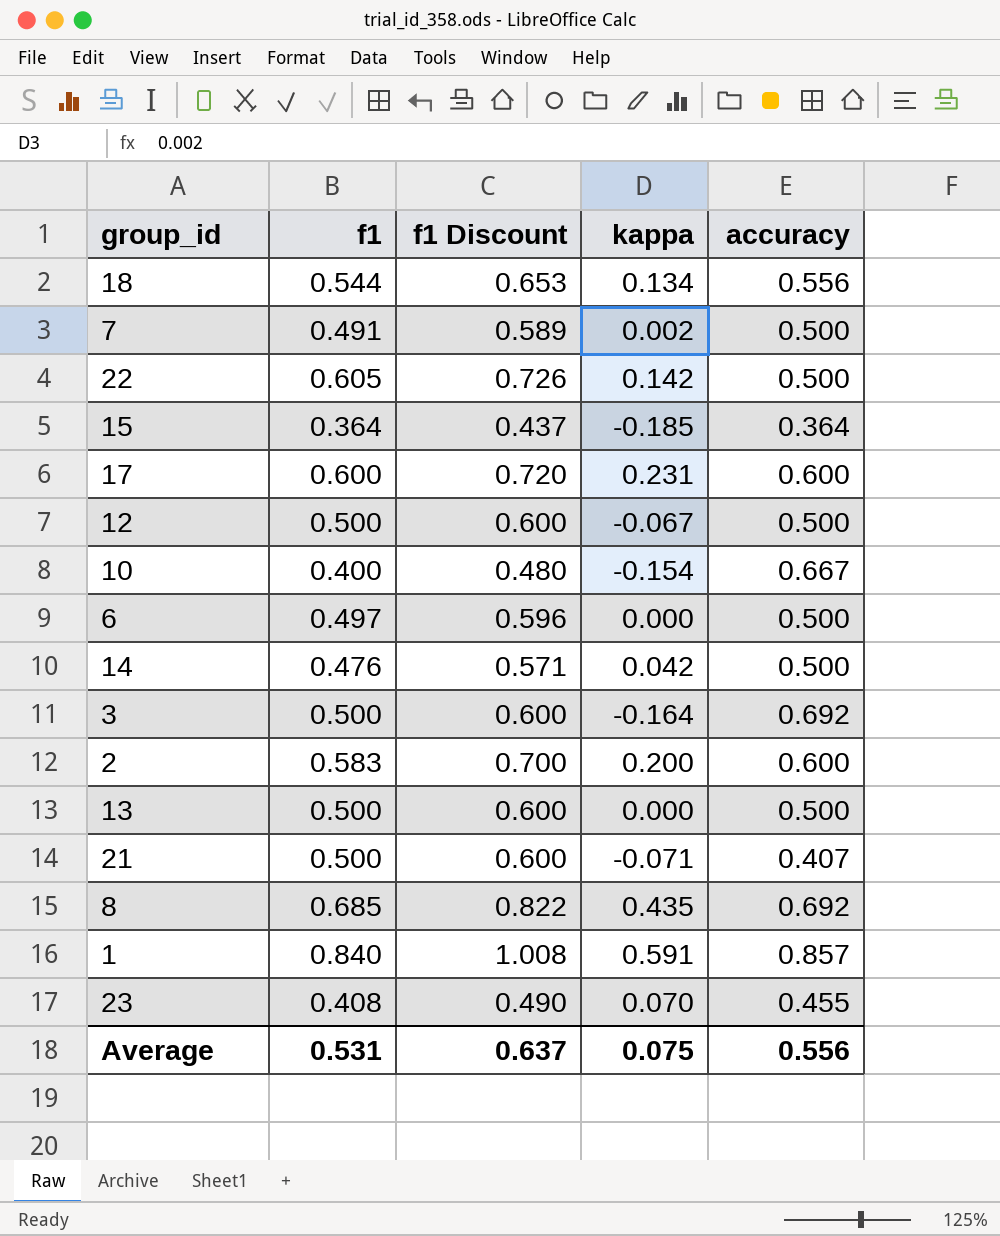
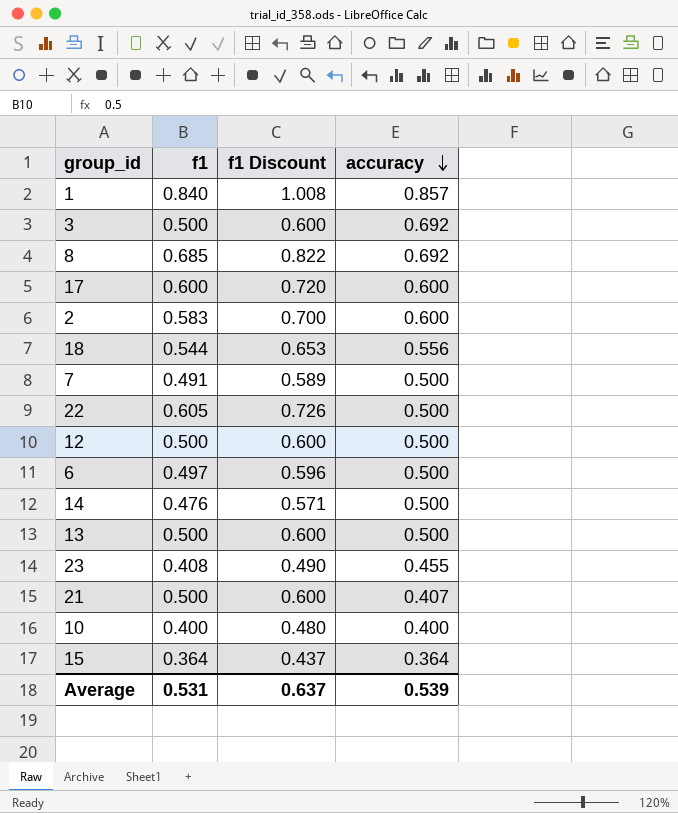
row order: none -> accuracy descending
column kappa | position: 4 -> none
10 | accuracy: 0.667 -> 0.400
Average | accuracy: 0.556 -> 0.539

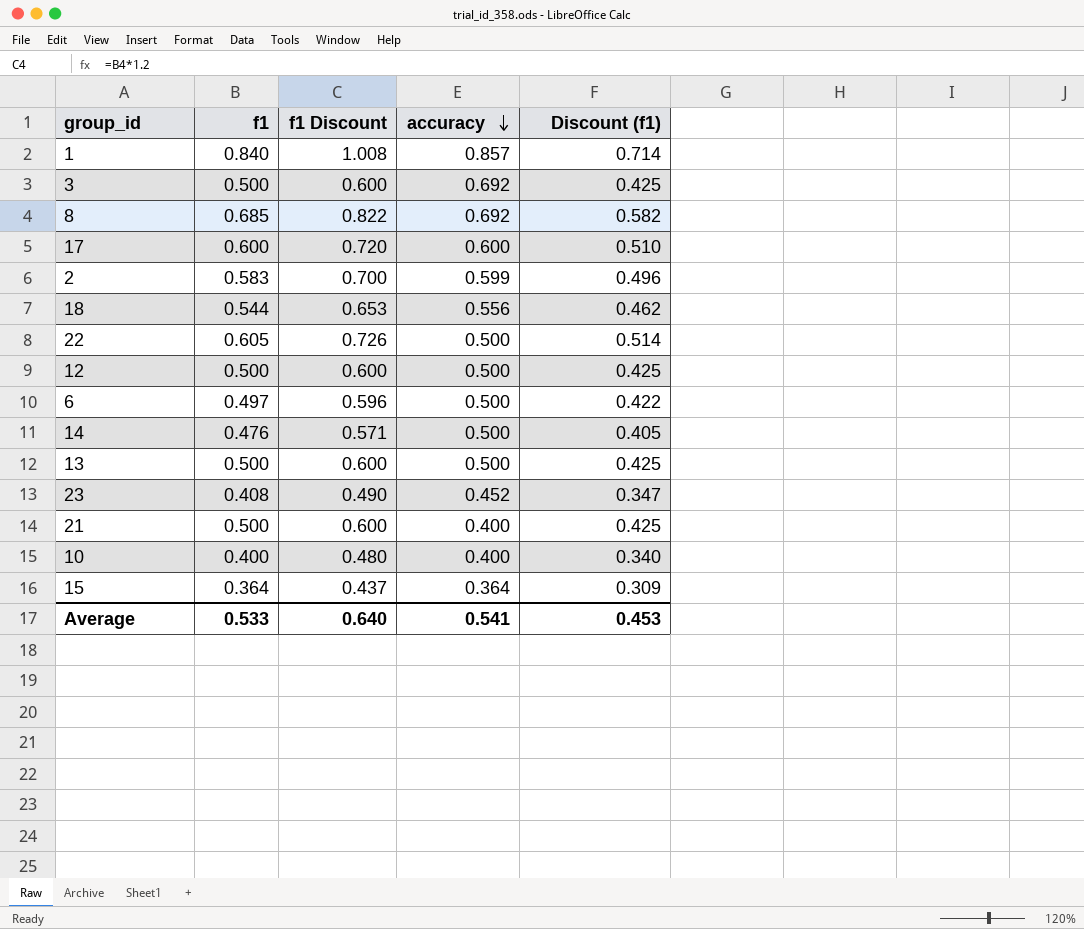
column Discount (f1) | formula: none -> [f1] * 0.85
row 7: 0.491 | 0.589 | 0.500 -> none
2 | accuracy: 0.600 -> 0.599
23 | accuracy: 0.455 -> 0.452
21 | accuracy: 0.407 -> 0.400
Average | f1: 0.531 -> 0.533
Average | f1 Discount: 0.637 -> 0.640
Average | accuracy: 0.539 -> 0.541

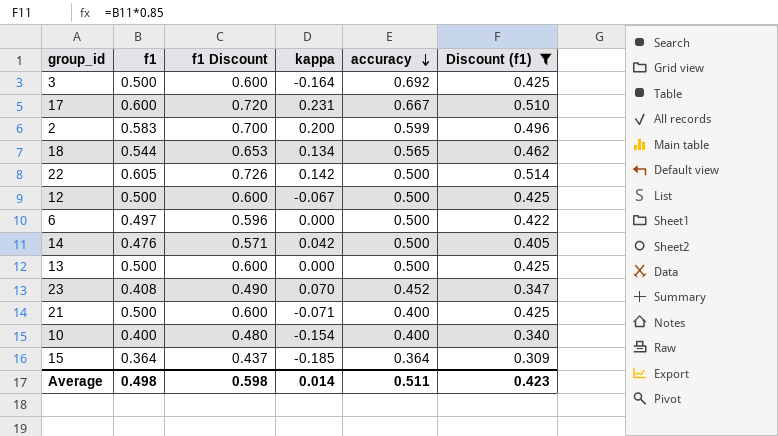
filter: none -> Discount (f1) <= 0.514
column kappa | position: none -> 4
17 | accuracy: 0.600 -> 0.667
18 | accuracy: 0.556 -> 0.565
Average | f1: 0.533 -> 0.498
Average | f1 Discount: 0.640 -> 0.598
Average | accuracy: 0.541 -> 0.511
Average | Discount (f1): 0.453 -> 0.423

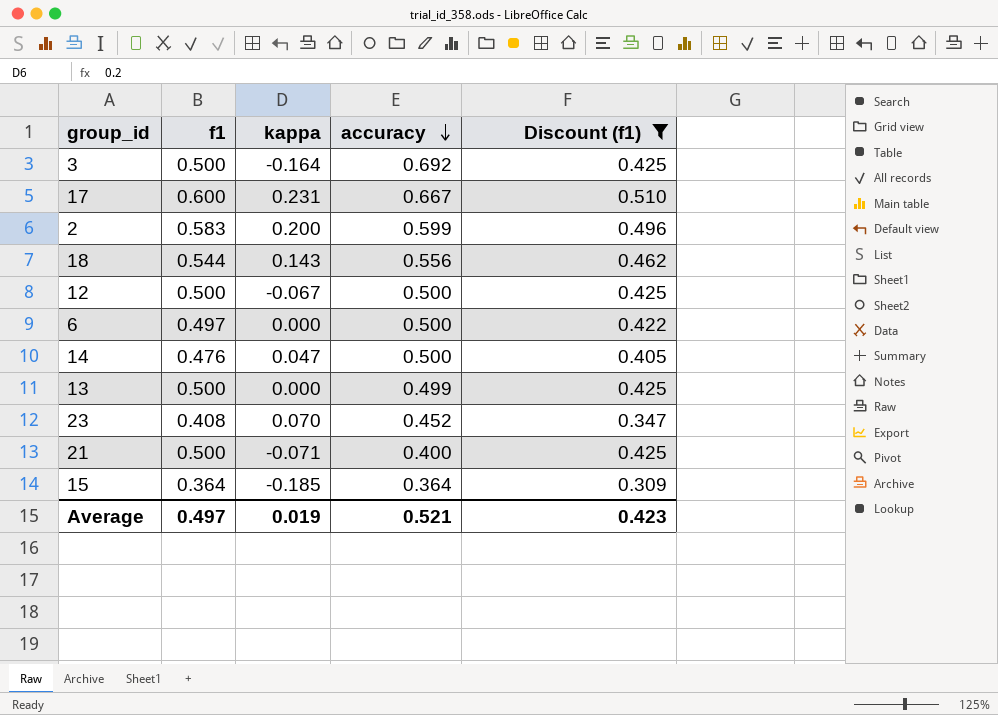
column f1 Discount | formula: [f1] * 1.2 -> none
row 22: 0.605 | 0.726 | 0.142 | 0.500 | 0.514 -> none
row 10: 0.400 | 0.480 | -0.154 | 0.400 | 0.340 -> none
18 | kappa: 0.134 -> 0.143
18 | accuracy: 0.565 -> 0.556
14 | kappa: 0.042 -> 0.047
13 | accuracy: 0.500 -> 0.499
Average | f1: 0.498 -> 0.497
Average | kappa: 0.014 -> 0.019
Average | accuracy: 0.511 -> 0.521

